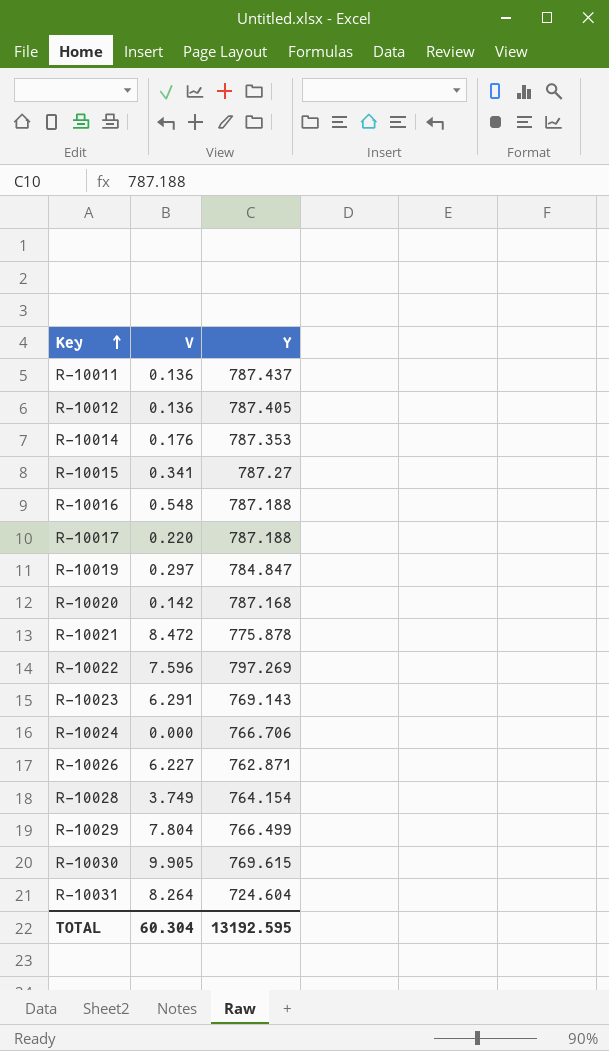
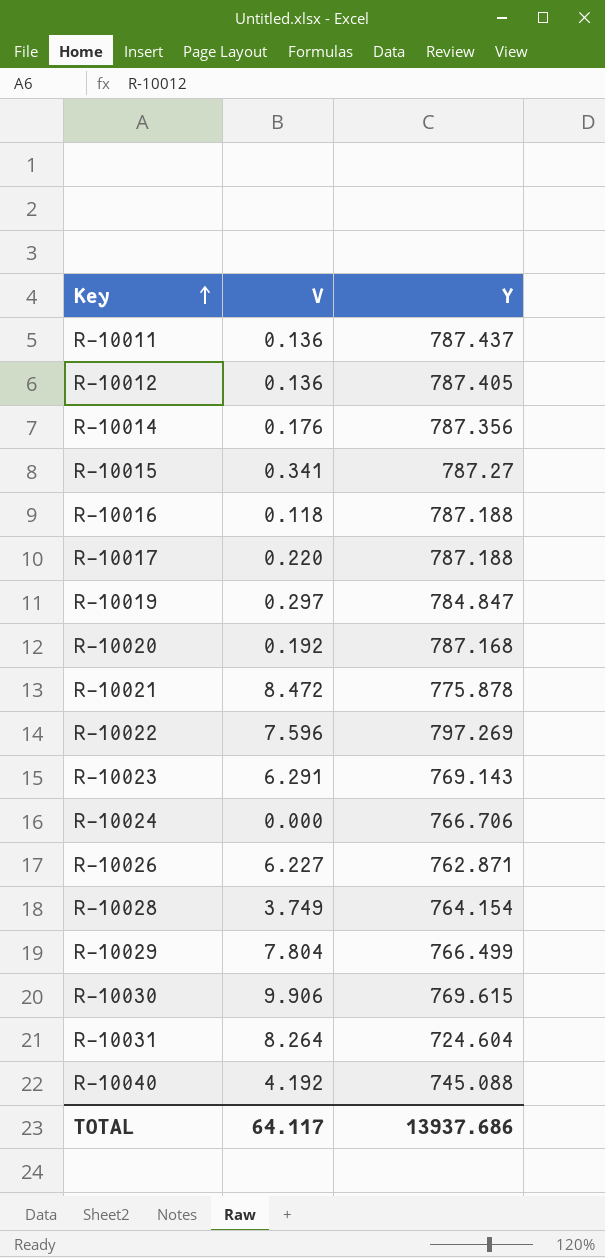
R-10014 | Y: 787.353 -> 787.356
R-10016 | V: 0.548 -> 0.118
R-10020 | V: 0.142 -> 0.192
R-10030 | V: 9.905 -> 9.906
row R-10040: none -> 4.192 | 745.088
TOTAL | V: 60.304 -> 64.117
TOTAL | Y: 13192.595 -> 13937.686

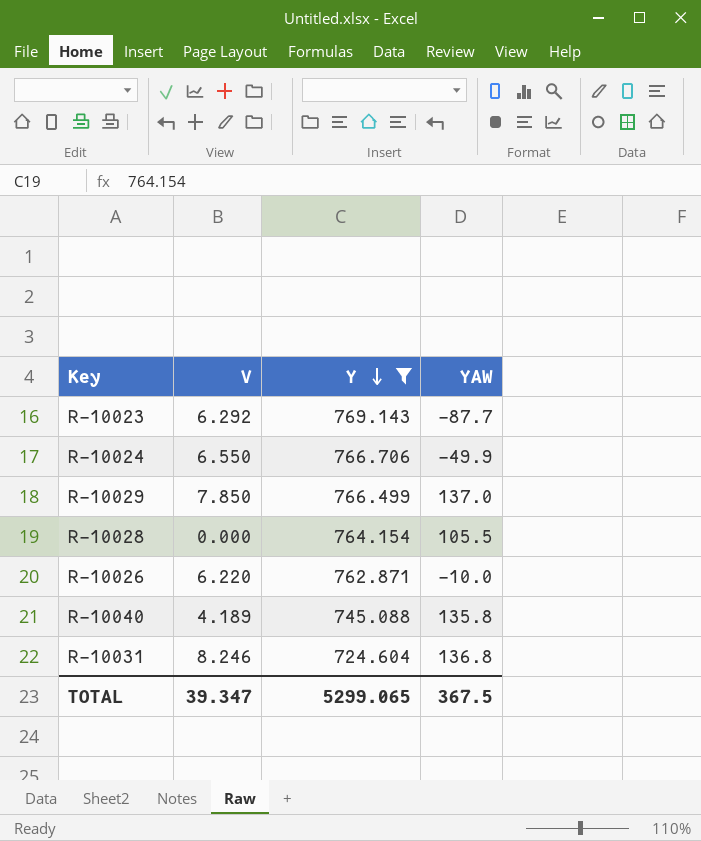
filter: none -> Y <= 769.143
row order: Key ascending -> Y descending
column YAW | position: none -> 4
R-10023 | V: 6.291 -> 6.292
R-10024 | V: 0.000 -> 6.550
R-10029 | V: 7.804 -> 7.850
R-10028 | V: 3.749 -> 0.000
R-10026 | V: 6.227 -> 6.220
R-10040 | V: 4.192 -> 4.189
R-10031 | V: 8.264 -> 8.246
TOTAL | V: 64.117 -> 39.347
TOTAL | Y: 13937.686 -> 5299.065

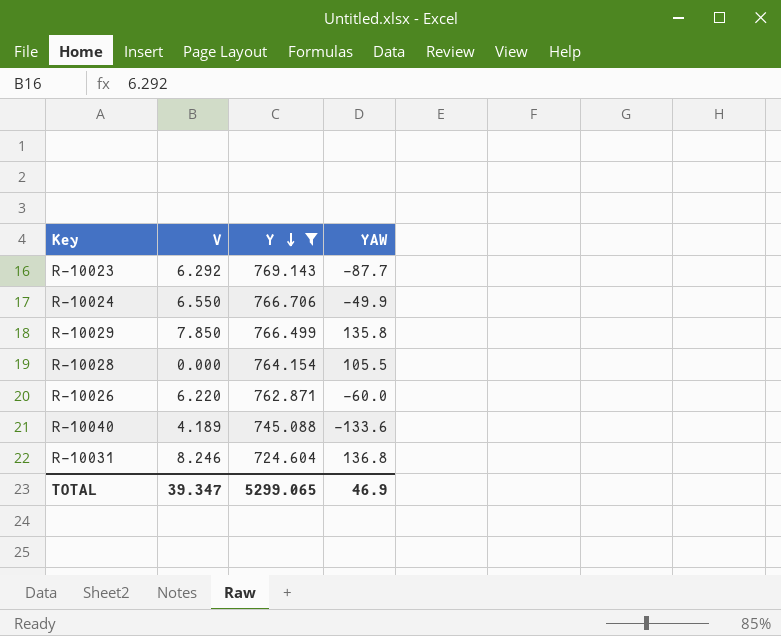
R-10029 | YAW: 137.0 -> 135.8
R-10026 | YAW: -10.0 -> -60.0
R-10040 | YAW: 135.8 -> -133.6
TOTAL | YAW: 367.5 -> 46.9

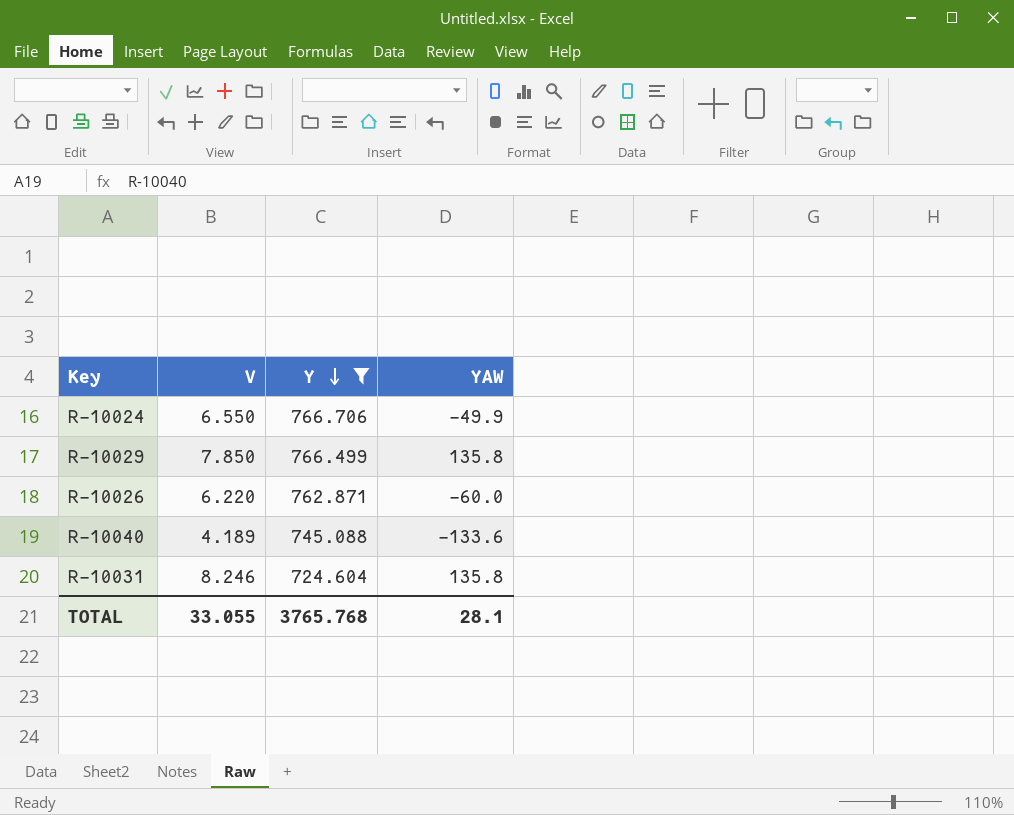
row R-10023: 6.292 | 769.143 | -87.7 -> none
row R-10028: 0.000 | 764.154 | 105.5 -> none
R-10031 | YAW: 136.8 -> 135.8
TOTAL | V: 39.347 -> 33.055
TOTAL | Y: 5299.065 -> 3765.768
TOTAL | YAW: 46.9 -> 28.1

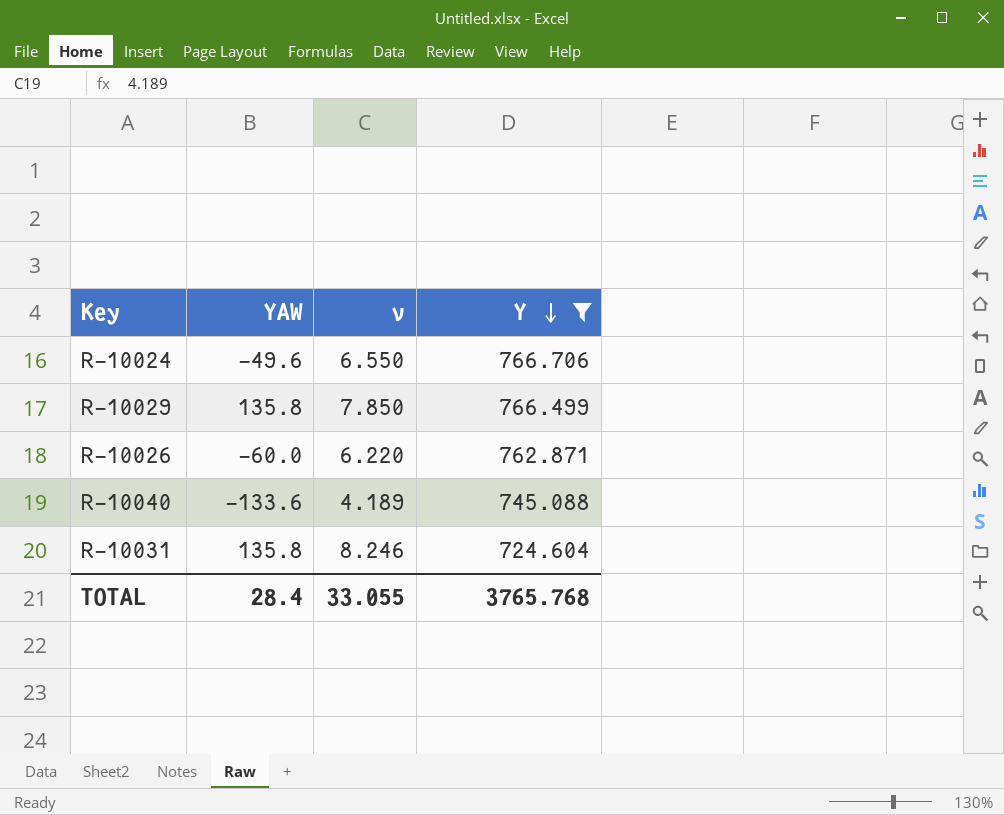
column YAW | position: 4 -> 2
column name: V -> v
R-10024 | YAW: -49.9 -> -49.6
TOTAL | YAW: 28.1 -> 28.4

